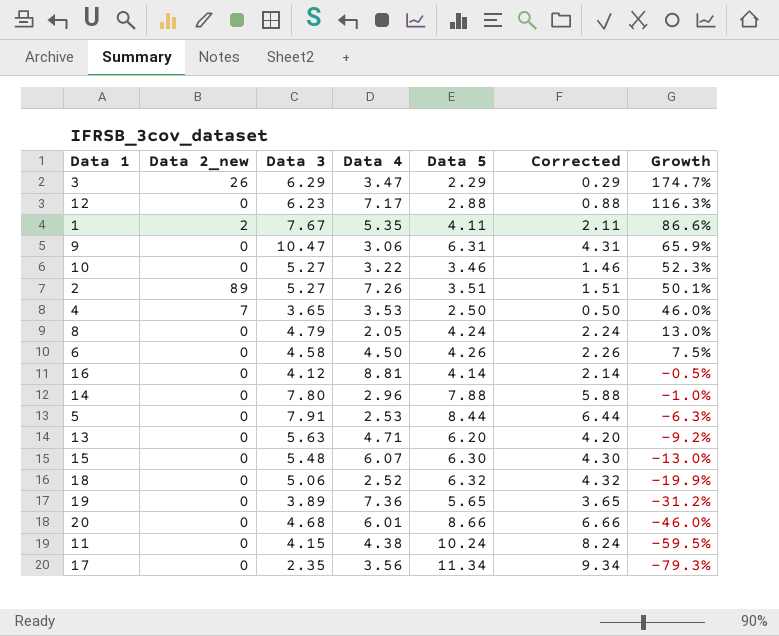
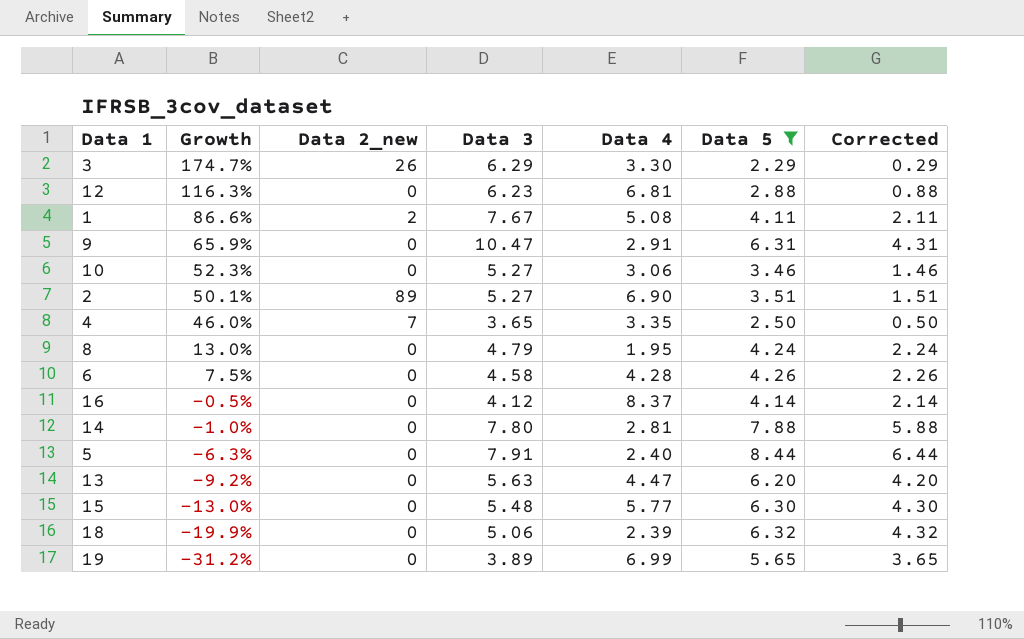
filter: none -> Data 5 <= 8.44
column Growth | position: 7 -> 2
3 | Data 4: 3.47 -> 3.30
12 | Data 4: 7.17 -> 6.81
1 | Data 4: 5.35 -> 5.08
9 | Data 4: 3.06 -> 2.91
10 | Data 4: 3.22 -> 3.06
2 | Data 4: 7.26 -> 6.90
4 | Data 4: 3.53 -> 3.35
8 | Data 4: 2.05 -> 1.95
6 | Data 4: 4.50 -> 4.28
16 | Data 4: 8.81 -> 8.37
14 | Data 4: 2.96 -> 2.81
5 | Data 4: 2.53 -> 2.40
13 | Data 4: 4.71 -> 4.47
15 | Data 4: 6.07 -> 5.77
18 | Data 4: 2.52 -> 2.39
19 | Data 4: 7.36 -> 6.99

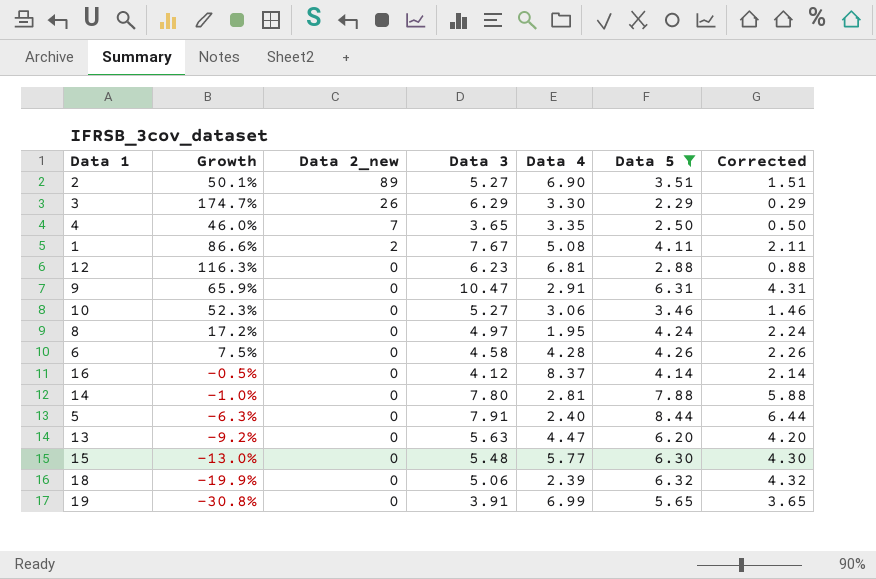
row order: Growth descending -> Data 2_new descending
8 | Growth: 13.0% -> 17.2%
8 | Data 3: 4.79 -> 4.97
19 | Growth: -31.2% -> -30.8%
19 | Data 3: 3.89 -> 3.91

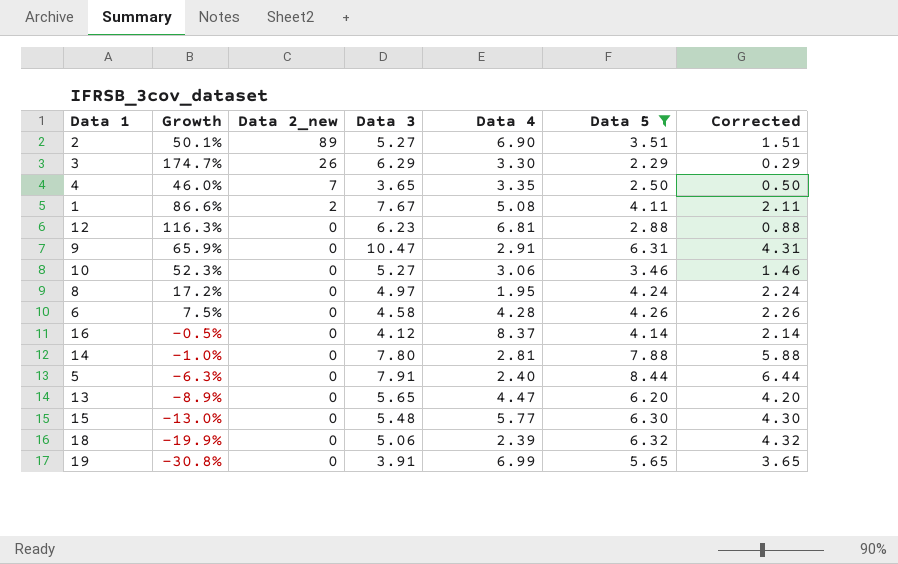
13 | Growth: -9.2% -> -8.9%
13 | Data 3: 5.63 -> 5.65

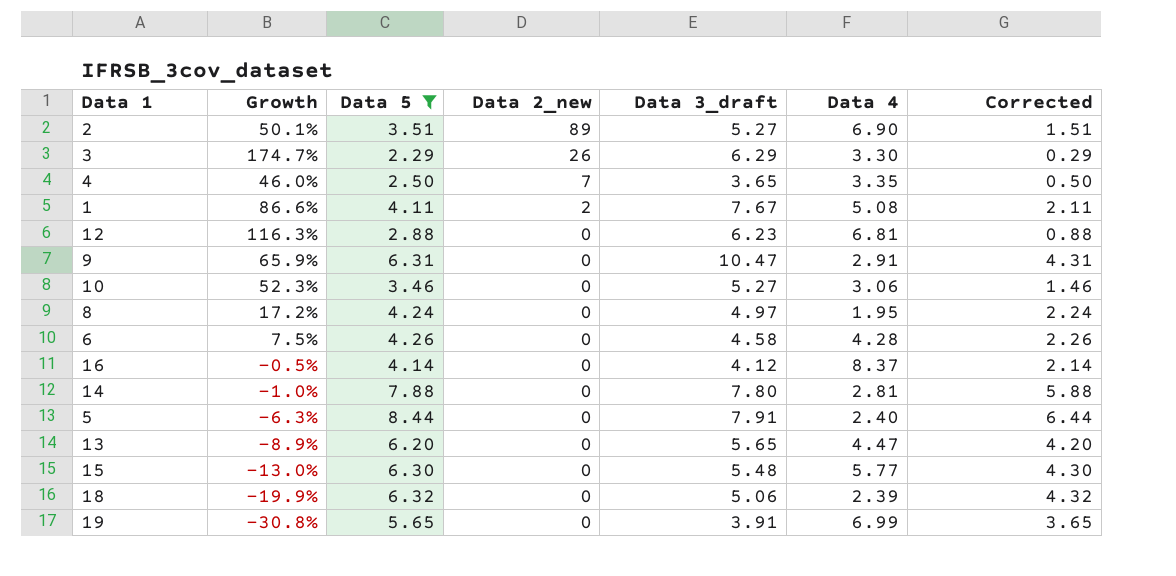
column Data 5 | position: 6 -> 3
column name: Data 3 -> Data 3_draft

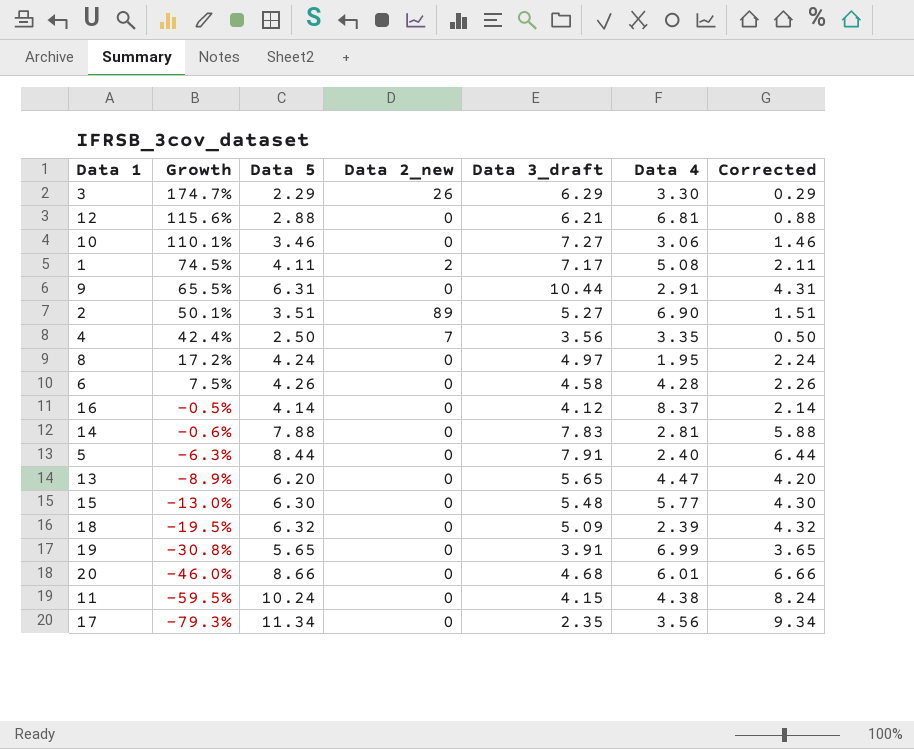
filter: Data 5 <= 8.44 -> none
row order: Data 2_new descending -> Growth descending
12 | Growth: 116.3% -> 115.6%
12 | Data 3_draft: 6.23 -> 6.21
10 | Growth: 52.3% -> 110.1%
10 | Data 3_draft: 5.27 -> 7.27
1 | Growth: 86.6% -> 74.5%
1 | Data 3_draft: 7.67 -> 7.17
9 | Growth: 65.9% -> 65.5%
9 | Data 3_draft: 10.47 -> 10.44
4 | Growth: 46.0% -> 42.4%
4 | Data 3_draft: 3.65 -> 3.56
14 | Growth: -1.0% -> -0.6%
14 | Data 3_draft: 7.80 -> 7.83
18 | Growth: -19.9% -> -19.5%
18 | Data 3_draft: 5.06 -> 5.09

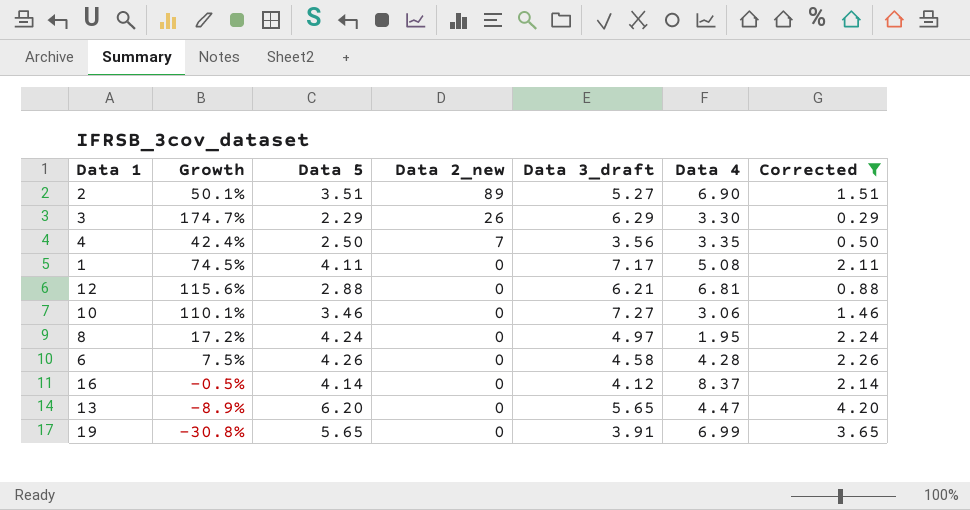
filter: none -> Corrected <= 4.20
row order: Growth descending -> Data 2_new descending
1 | Data 2_new: 2 -> 0

